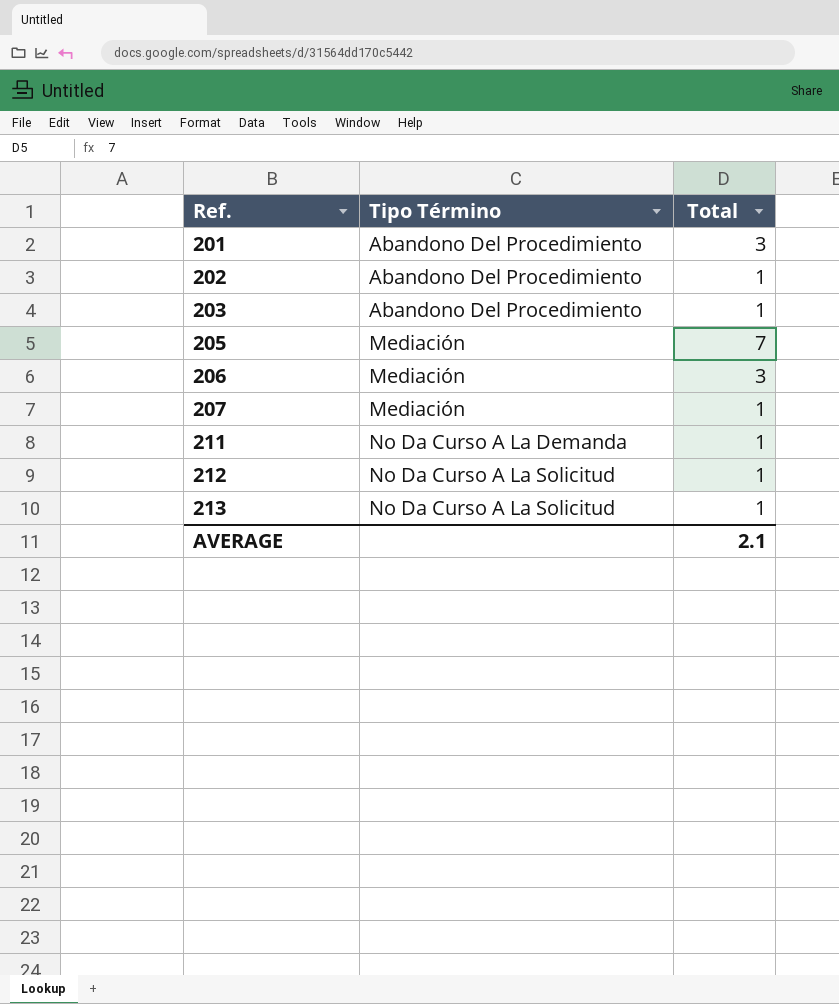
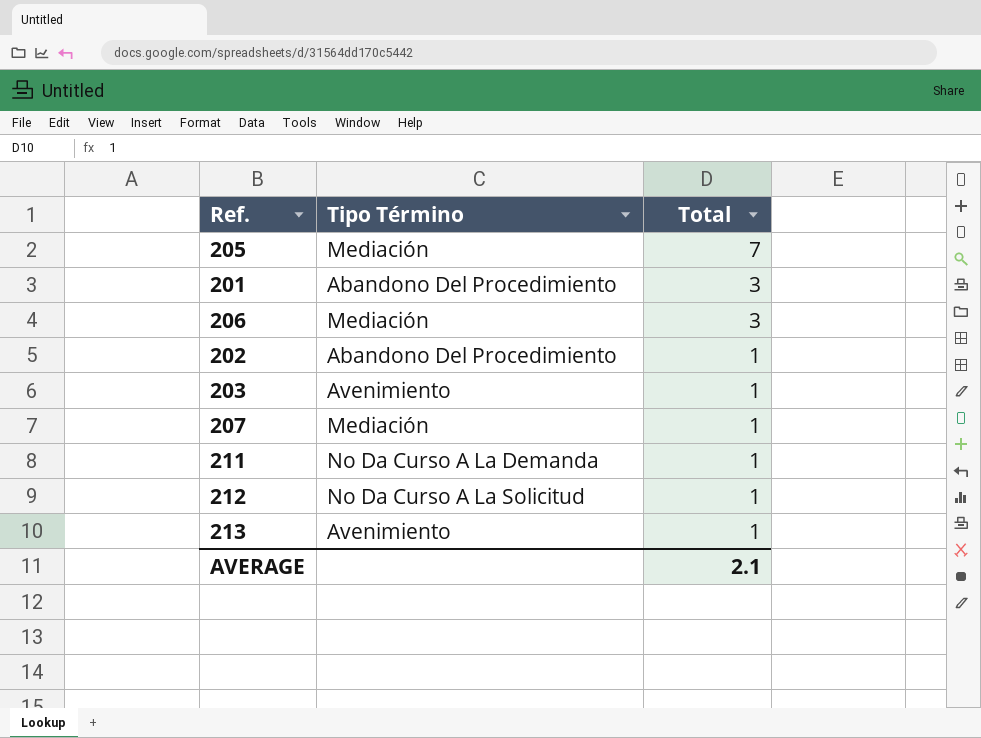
row order: Ref. ascending -> Total descending
203 | Tipo Término: Abandono Del Procedimiento -> Avenimiento
213 | Tipo Término: No Da Curso A La Solicitud -> Avenimiento

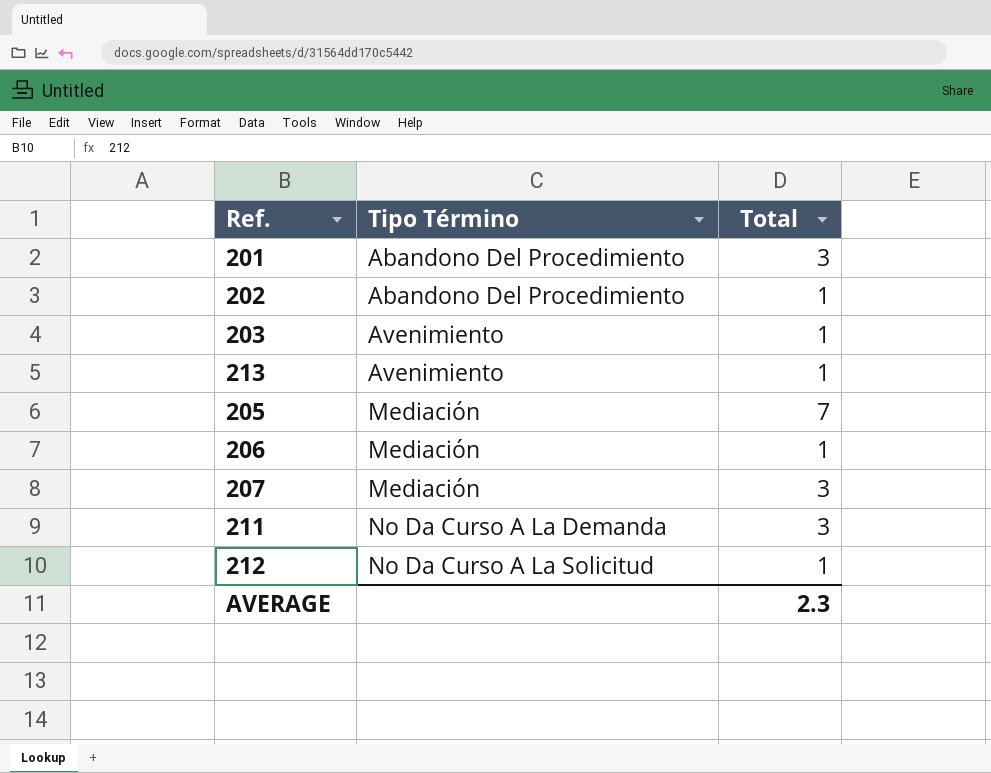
row order: Total descending -> Tipo Término ascending
206 | Total: 3 -> 1
207 | Total: 1 -> 3
211 | Total: 1 -> 3
AVERAGE | Total: 2.1 -> 2.3

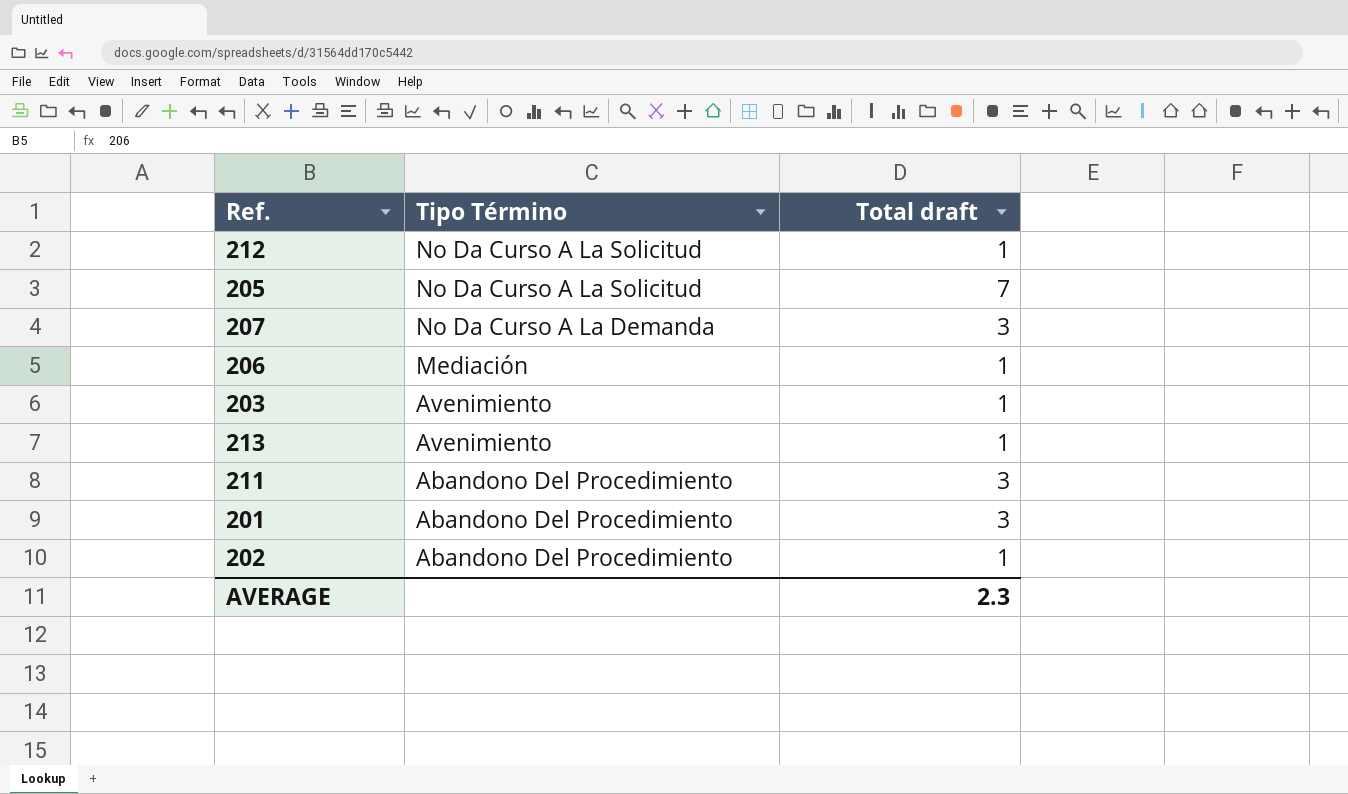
row order: Tipo Término ascending -> Tipo Término descending
column name: Total -> Total draft
205 | Tipo Término: Mediación -> No Da Curso A La Solicitud
207 | Tipo Término: Mediación -> No Da Curso A La Demanda
211 | Tipo Término: No Da Curso A La Demanda -> Abandono Del Procedimiento

